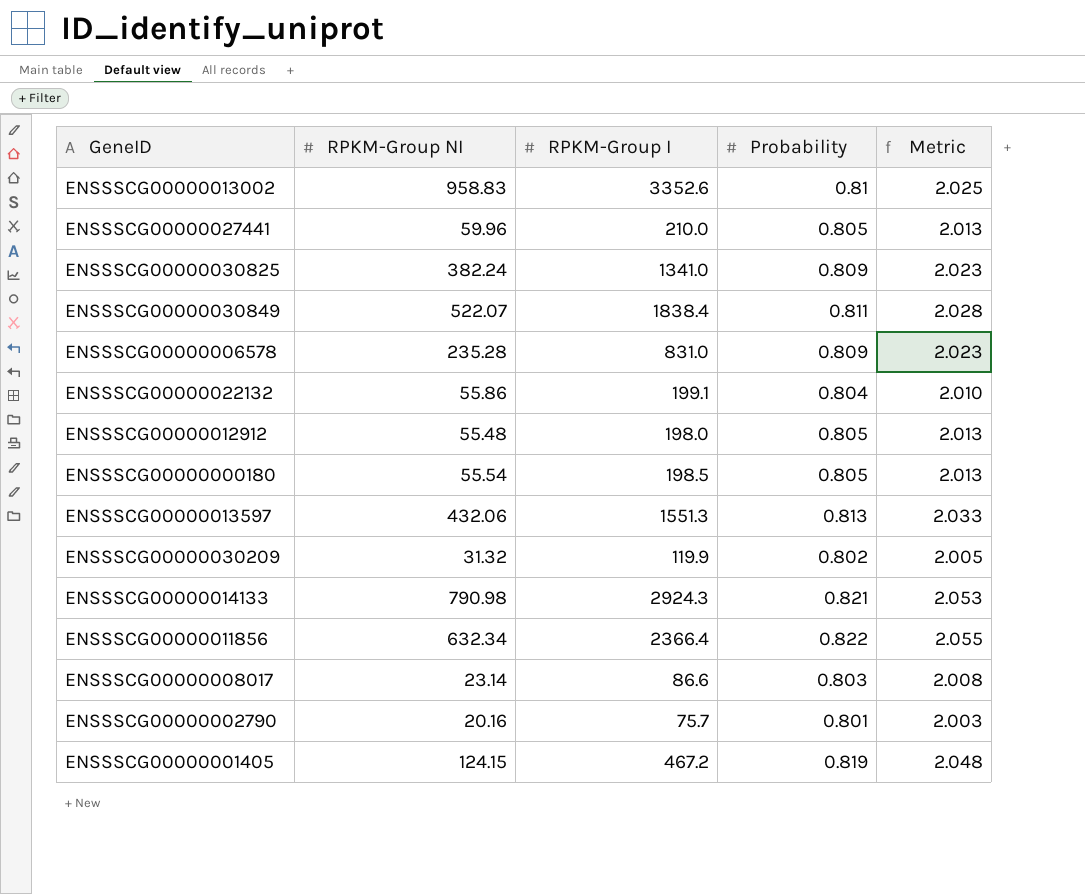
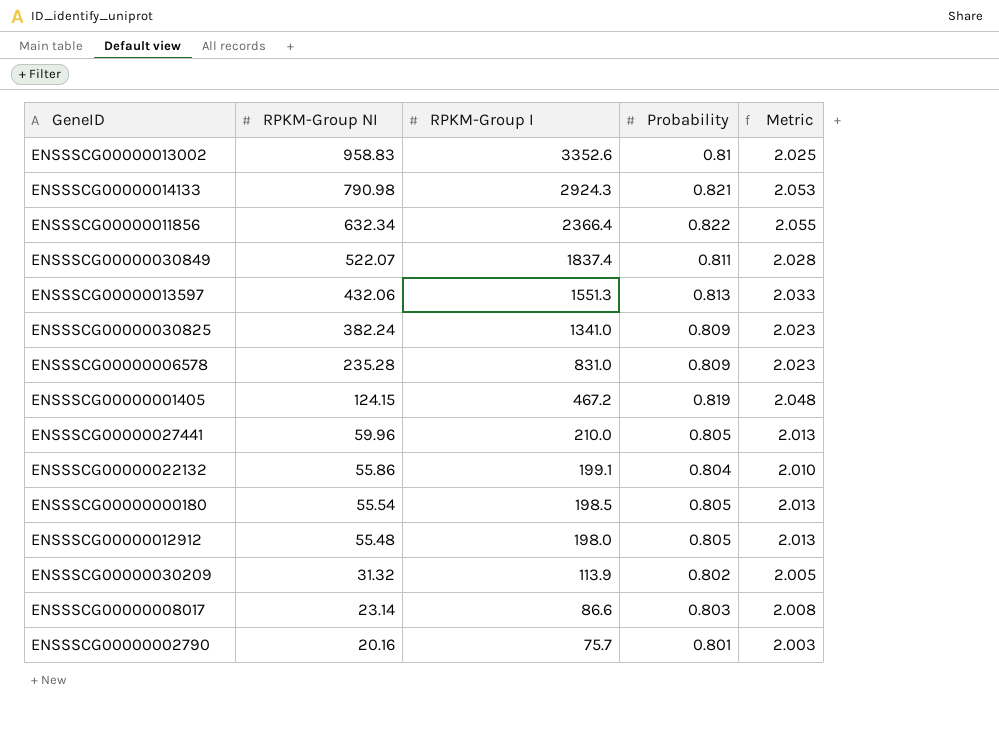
row order: none -> RPKM-Group NI descending
ENSSSCG00000030849 | RPKM-Group I: 1838.4 -> 1837.4
ENSSSCG00000030209 | RPKM-Group I: 119.9 -> 113.9

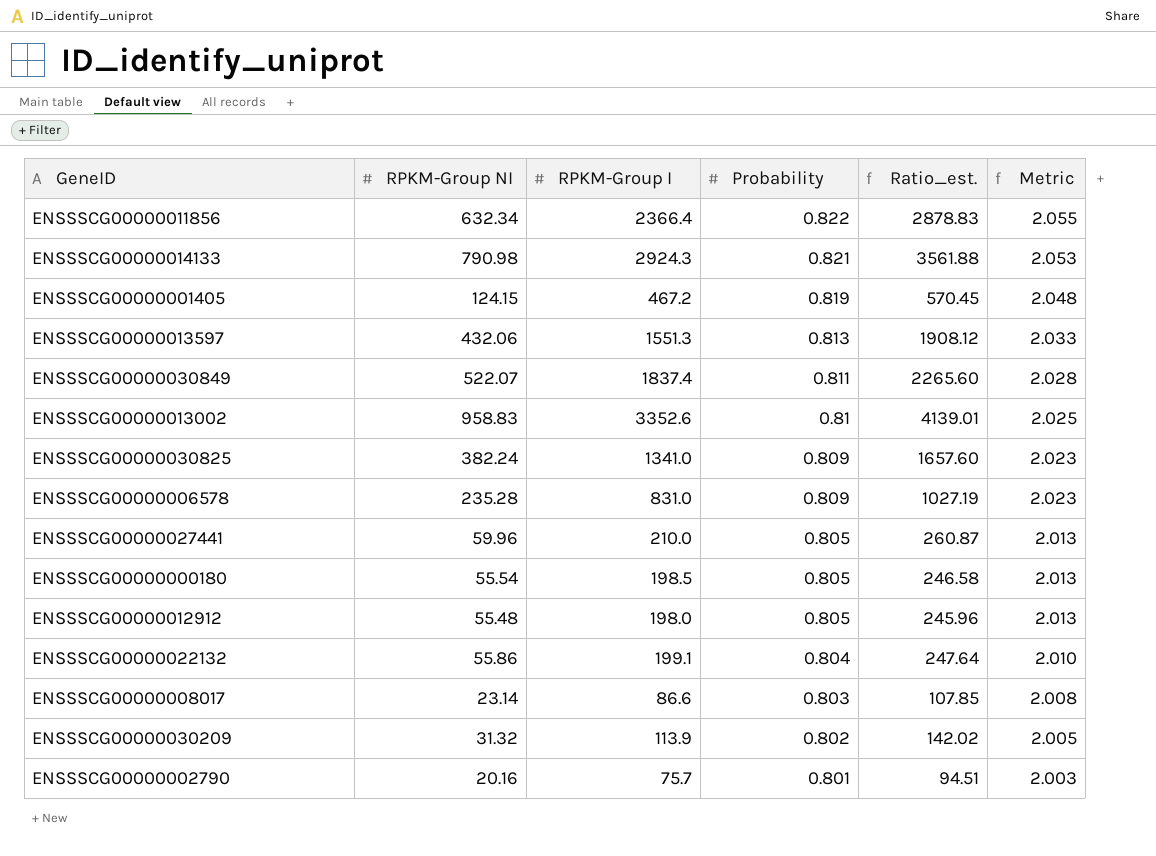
row order: RPKM-Group NI descending -> Probability descending
column Ratio_est. | formula: none -> [RPKM-Group I] / [Probability]

